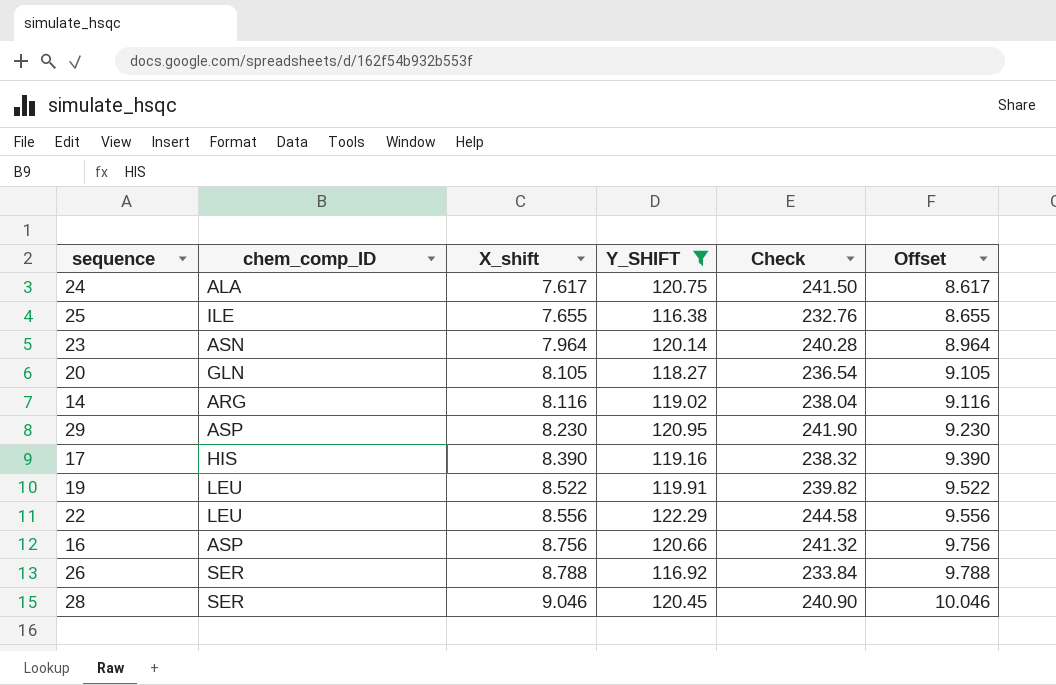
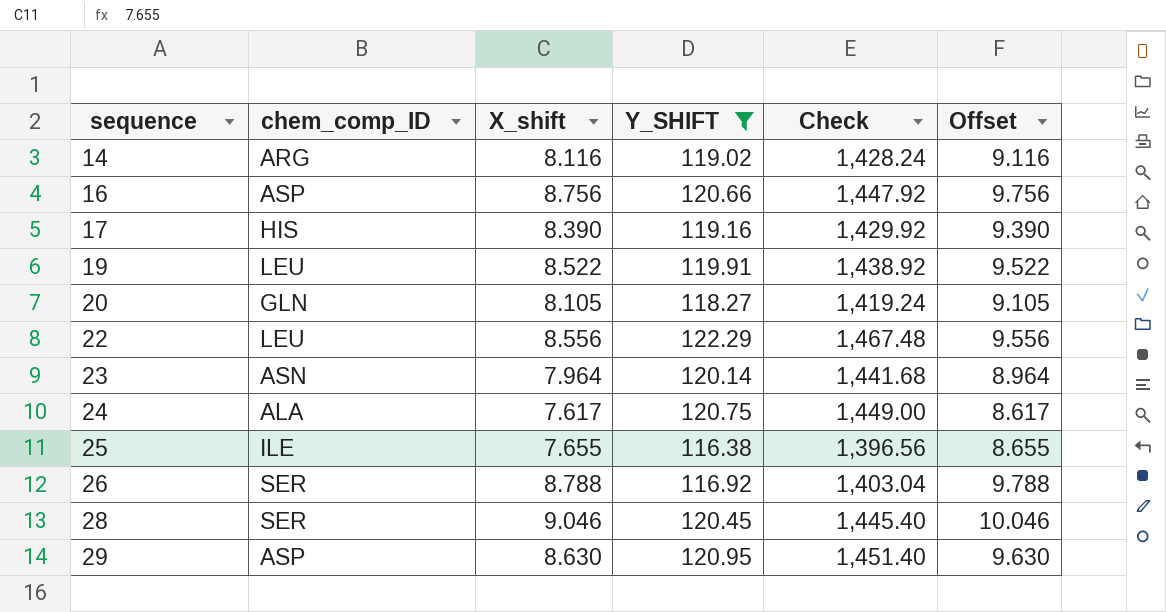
row order: X_shift ascending -> sequence ascending
column Check | formula: [Y_SHIFT] * 2 -> [Y_SHIFT] * 12
29 | X_shift: 8.230 -> 8.630
29 | Offset: 9.230 -> 9.630

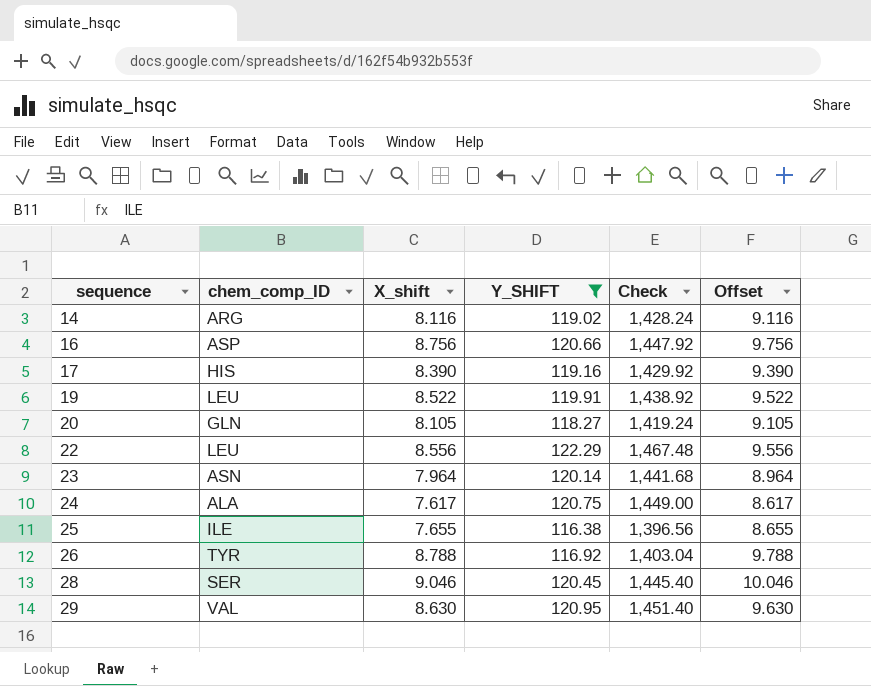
26 | chem_comp_ID: SER -> TYR
29 | chem_comp_ID: ASP -> VAL

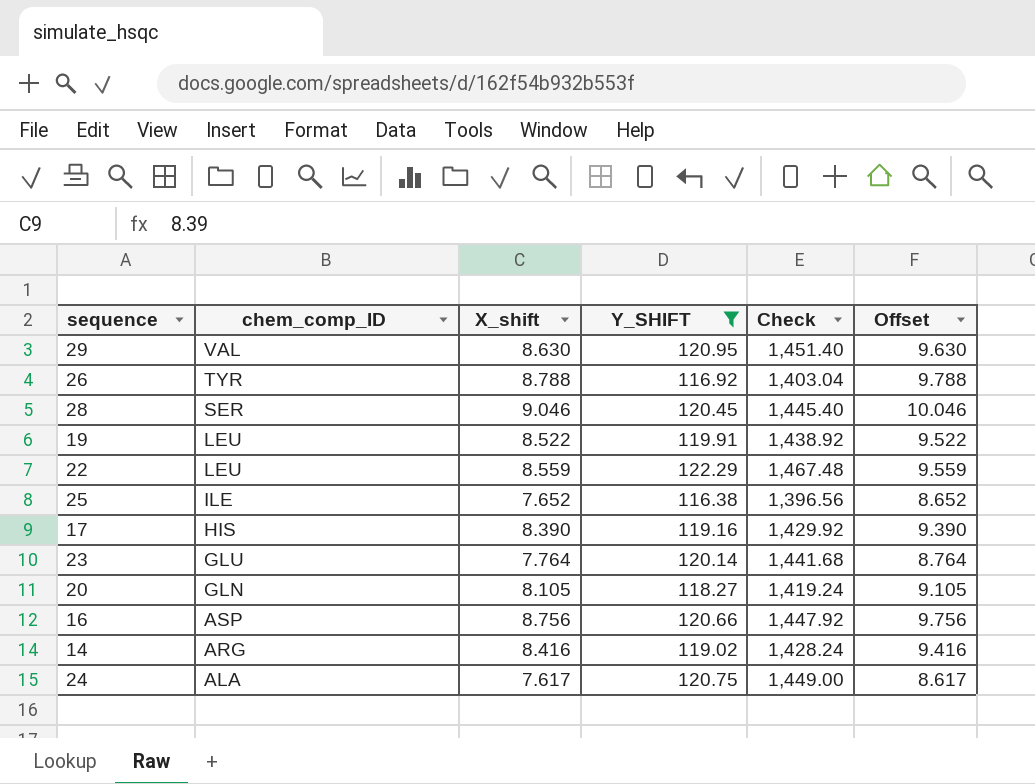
row order: sequence ascending -> chem_comp_ID descending
22 | X_shift: 8.556 -> 8.559
22 | Offset: 9.556 -> 9.559
25 | X_shift: 7.655 -> 7.652
25 | Offset: 8.655 -> 8.652
23 | chem_comp_ID: ASN -> GLU
23 | X_shift: 7.964 -> 7.764
23 | Offset: 8.964 -> 8.764
14 | X_shift: 8.116 -> 8.416
14 | Offset: 9.116 -> 9.416

